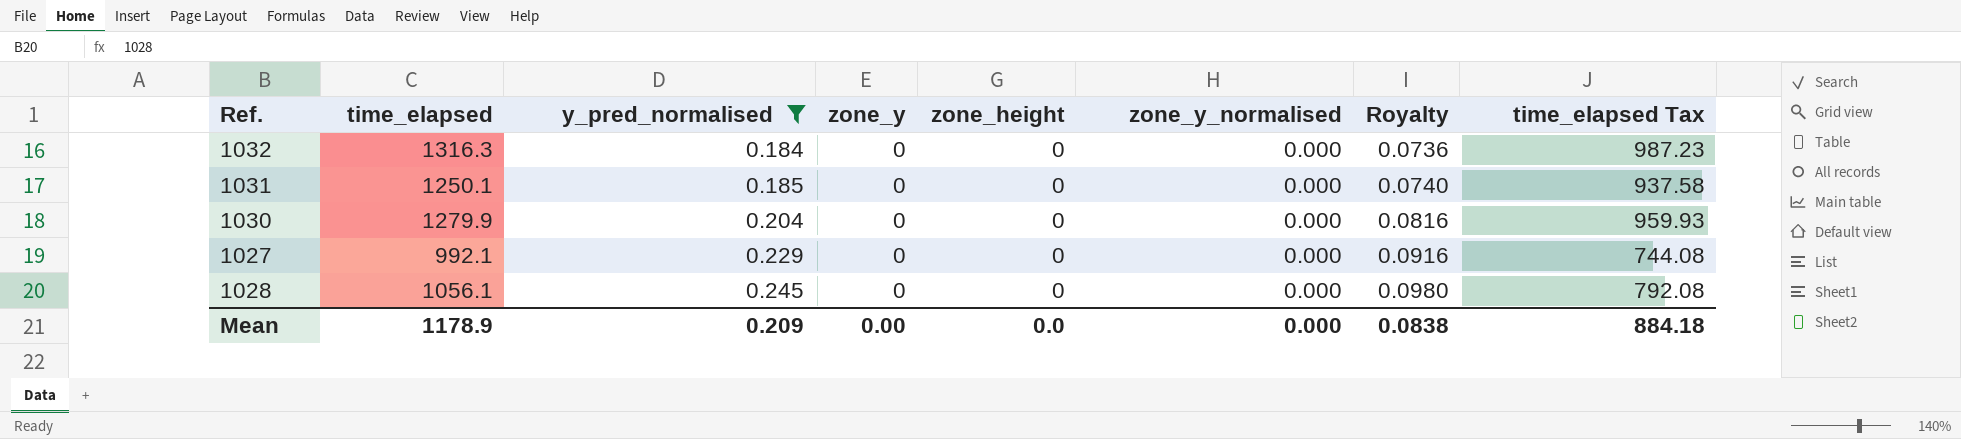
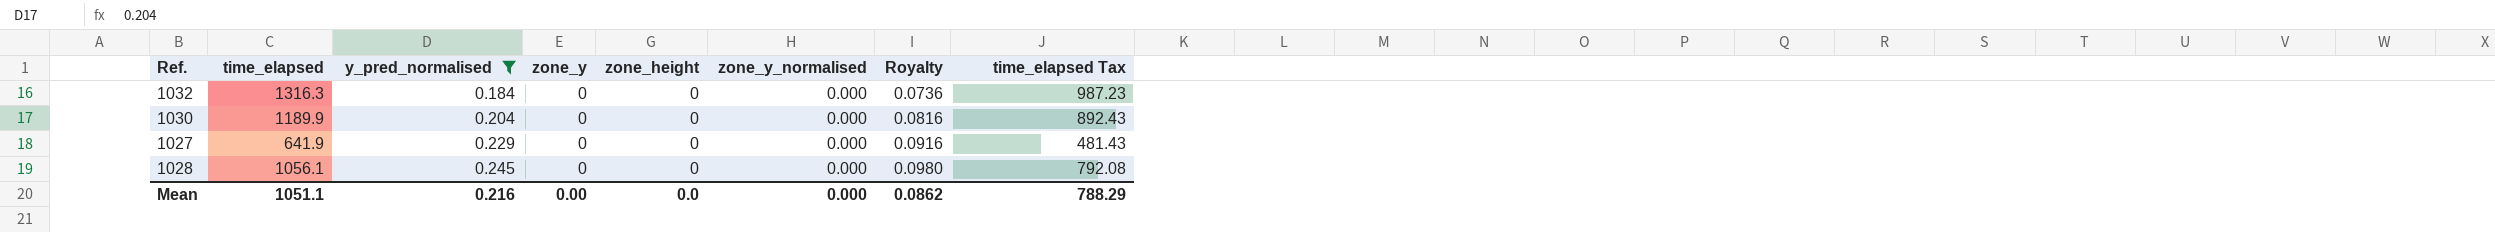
row 1031: 1250.1 | 0.185 | 0 | 0 | 0.000 | 0.0740 | 937.58 -> none
1030 | time_elapsed: 1279.9 -> 1189.9
1030 | time_elapsed Tax: 959.93 -> 892.43
1027 | time_elapsed: 992.1 -> 641.9
1027 | time_elapsed Tax: 744.08 -> 481.43
Mean | time_elapsed: 1178.9 -> 1051.1
Mean | y_pred_normalised: 0.209 -> 0.216
Mean | Royalty: 0.0838 -> 0.0862
Mean | time_elapsed Tax: 884.18 -> 788.29

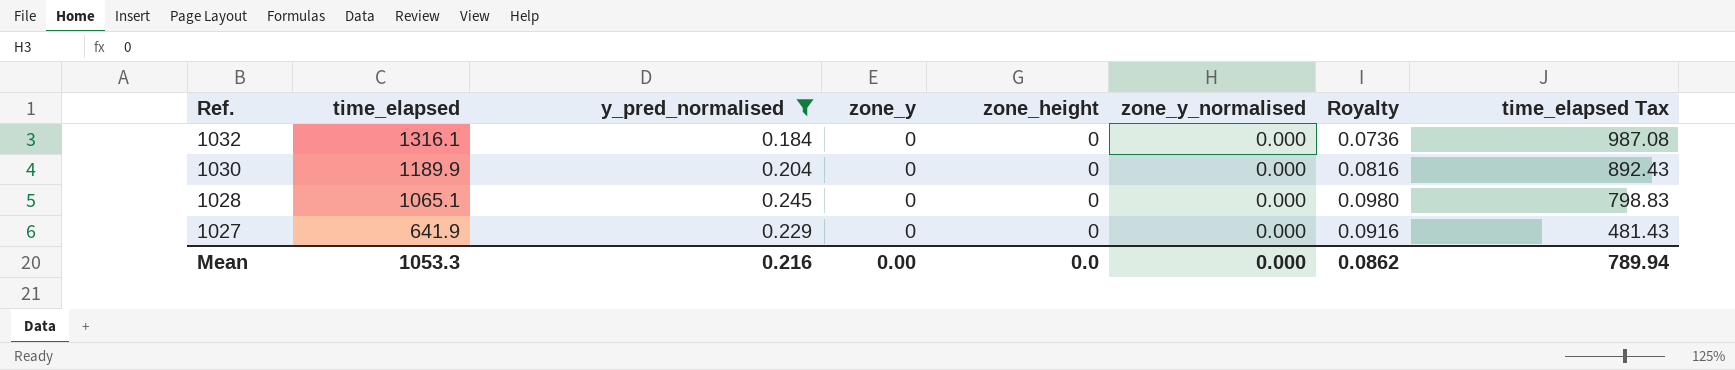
row order: y_pred_normalised ascending -> Ref. descending
1032 | time_elapsed: 1316.3 -> 1316.1
1032 | time_elapsed Tax: 987.23 -> 987.08
1028 | time_elapsed: 1056.1 -> 1065.1
1028 | time_elapsed Tax: 792.08 -> 798.83
Mean | time_elapsed: 1051.1 -> 1053.3
Mean | time_elapsed Tax: 788.29 -> 789.94

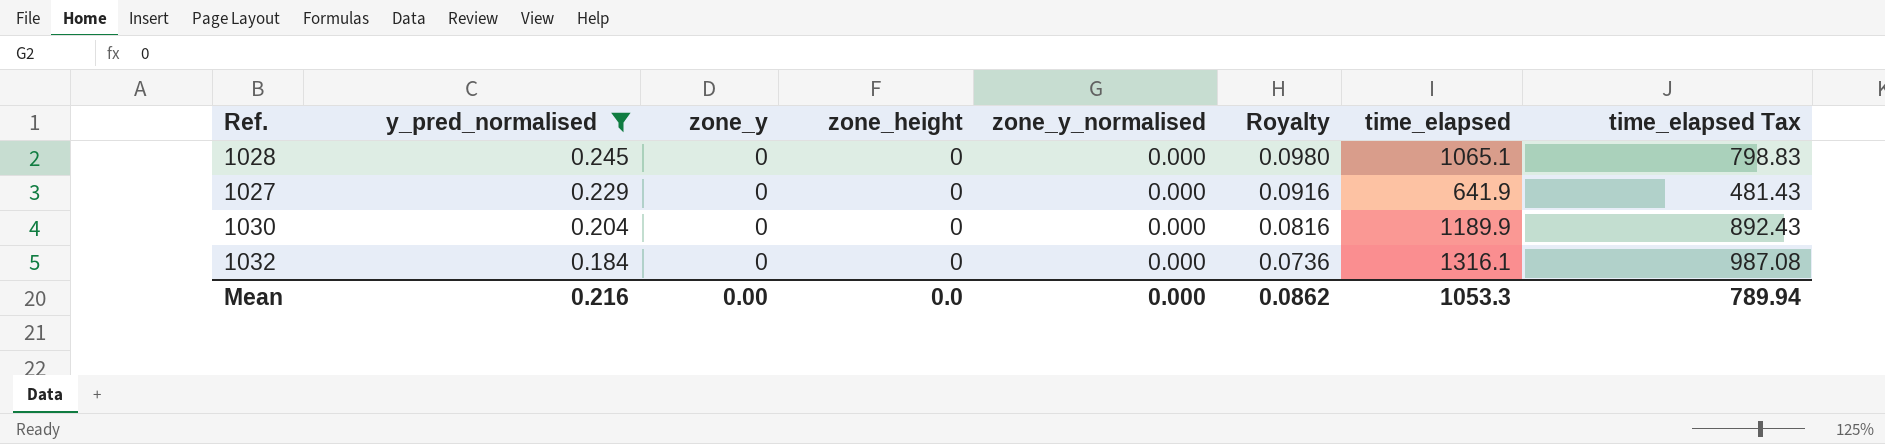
row order: Ref. descending -> y_pred_normalised descending
column time_elapsed | position: 2 -> 7

